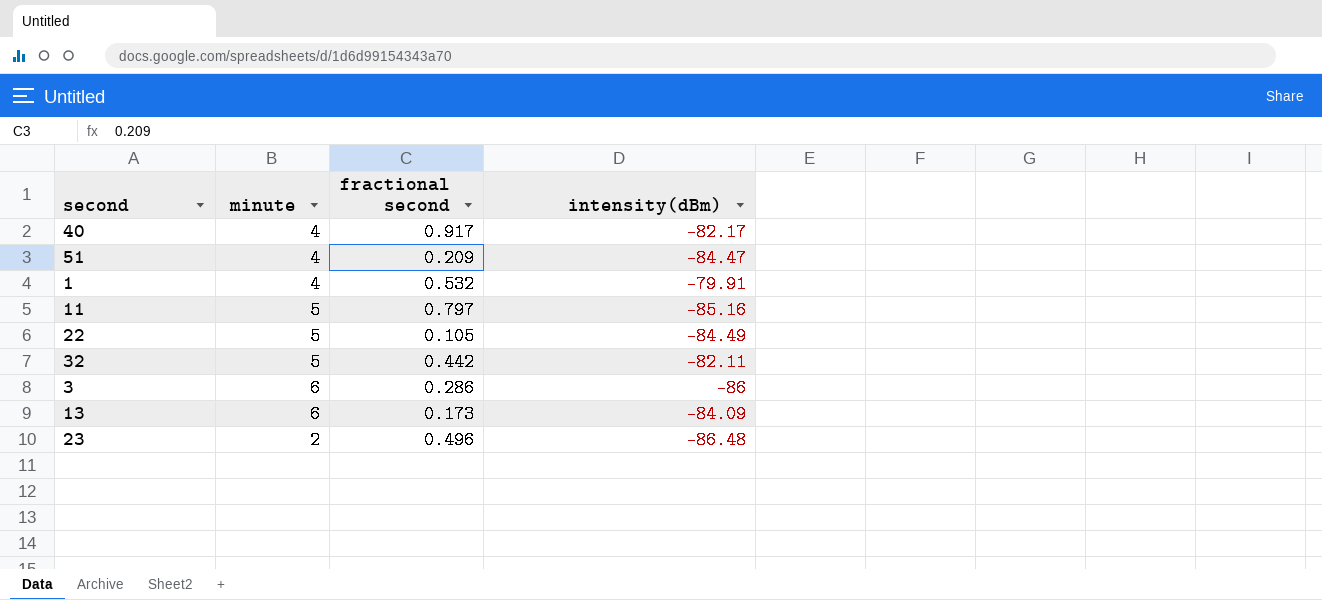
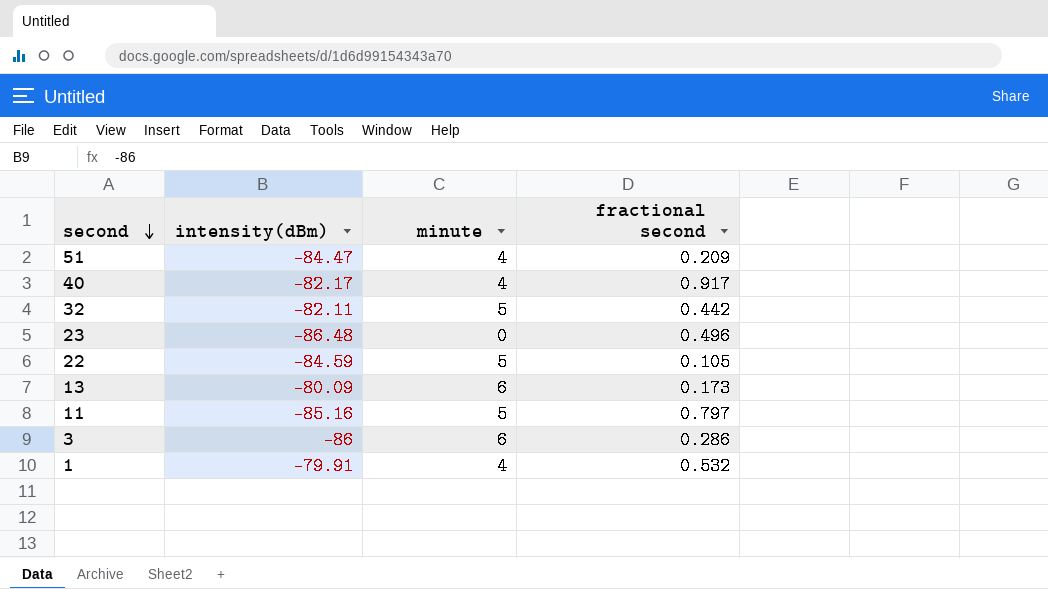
row order: none -> second descending
column intensity(dBm) | position: 4 -> 2
23 | minute: 2 -> 0
22 | intensity(dBm): -84.49 -> -84.59
13 | intensity(dBm): -84.09 -> -80.09

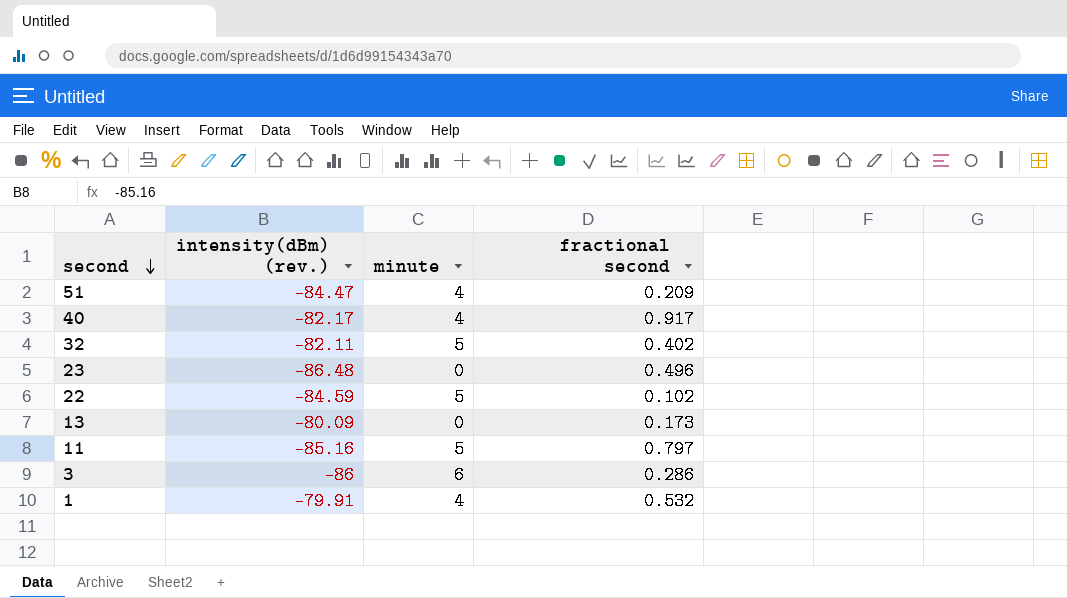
column name: intensity(dBm) -> intensity(dBm) (rev.)
32 | fractional second: 0.442 -> 0.402
22 | fractional second: 0.105 -> 0.102
13 | minute: 6 -> 0

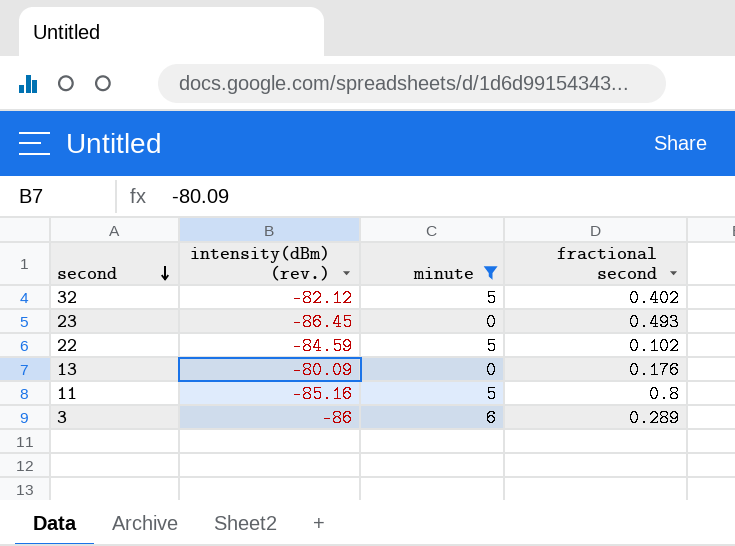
filter: none -> minute != 4
32 | intensity(dBm) (rev.): -82.11 -> -82.12
23 | intensity(dBm) (rev.): -86.48 -> -86.45
23 | fractional second: 0.496 -> 0.493
13 | fractional second: 0.173 -> 0.176
11 | fractional second: 0.797 -> 0.8
3 | fractional second: 0.286 -> 0.289

